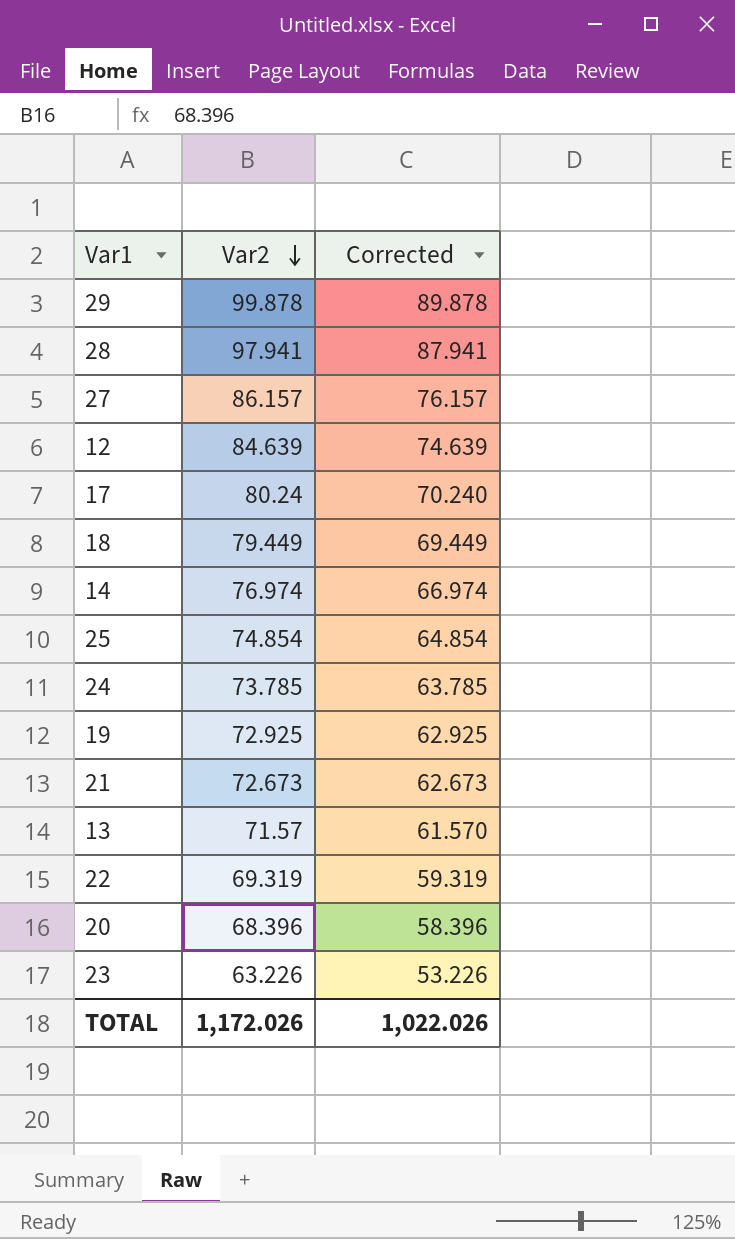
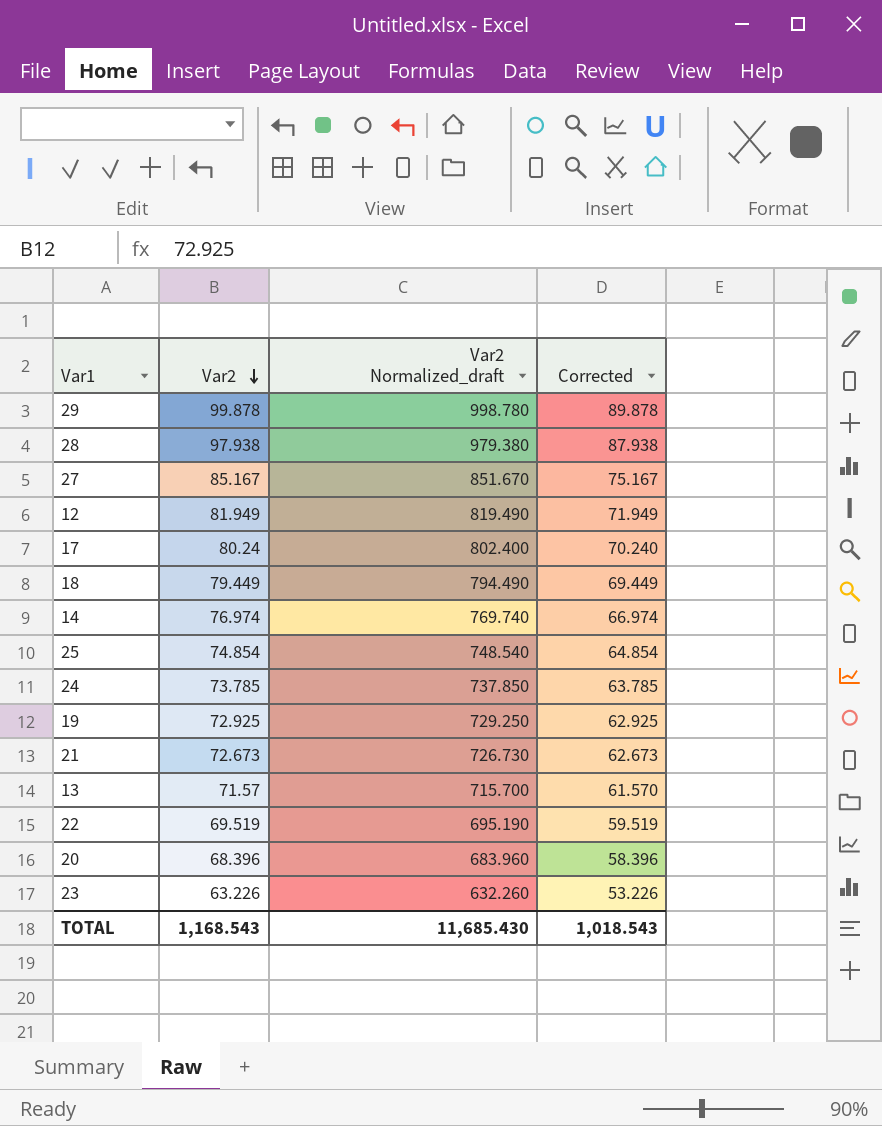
column Var2 Normalized_draft | formula: none -> [Var2] * 10
28 | Var2: 97.941 -> 97.938
28 | Corrected: 87.941 -> 87.938
27 | Var2: 86.157 -> 85.167
27 | Corrected: 76.157 -> 75.167
12 | Var2: 84.639 -> 81.949
12 | Corrected: 74.639 -> 71.949
22 | Var2: 69.319 -> 69.519
22 | Corrected: 59.319 -> 59.519
TOTAL | Var2: 1,172.026 -> 1,168.543
TOTAL | Corrected: 1,022.026 -> 1,018.543

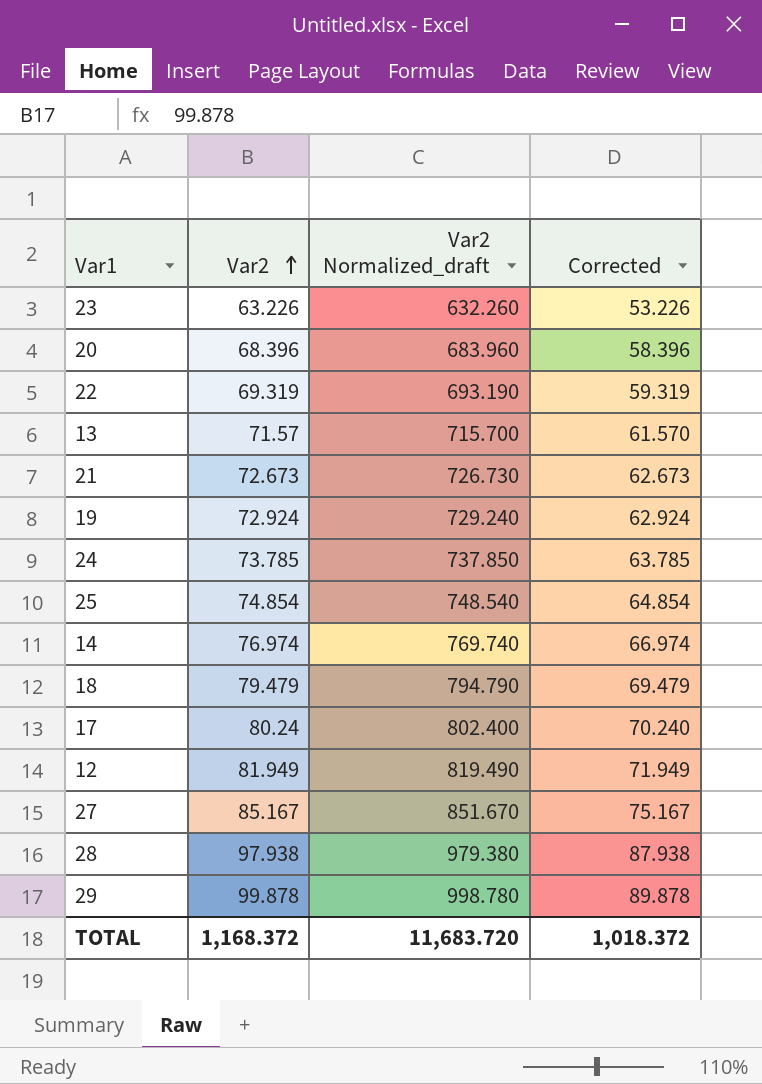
row order: Var2 descending -> Var2 ascending
22 | Var2: 69.519 -> 69.319
22 | Var2 Normalized_draft: 695.190 -> 693.190
22 | Corrected: 59.519 -> 59.319
19 | Var2: 72.925 -> 72.924
19 | Var2 Normalized_draft: 729.250 -> 729.240
19 | Corrected: 62.925 -> 62.924
18 | Var2: 79.449 -> 79.479
18 | Var2 Normalized_draft: 794.490 -> 794.790
18 | Corrected: 69.449 -> 69.479
TOTAL | Var2: 1,168.543 -> 1,168.372
TOTAL | Var2 Normalized_draft: 11,685.430 -> 11,683.720
TOTAL | Corrected: 1,018.543 -> 1,018.372

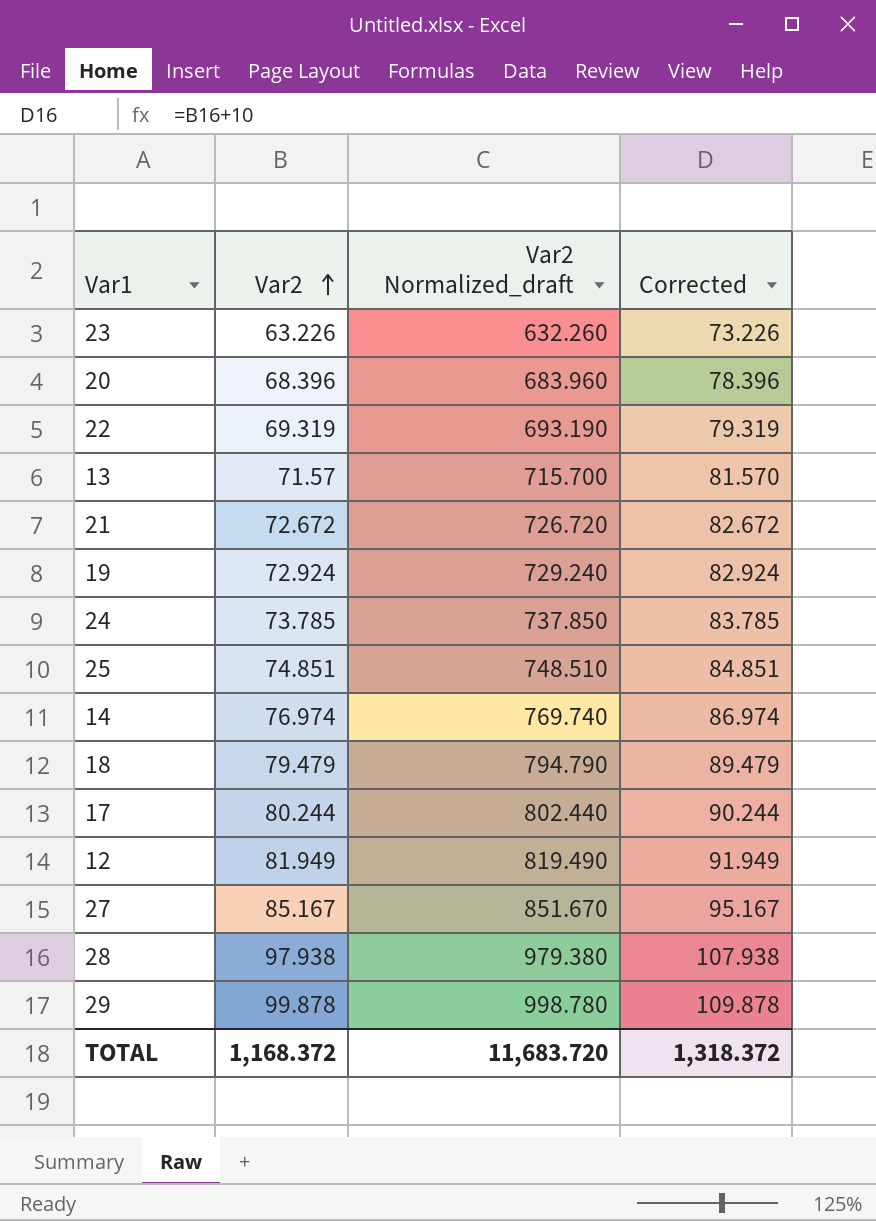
column Corrected | formula: [Var2] - 10 -> [Var2] + 10
21 | Var2: 72.673 -> 72.672
21 | Var2 Normalized_draft: 726.730 -> 726.720
25 | Var2: 74.854 -> 74.851
25 | Var2 Normalized_draft: 748.540 -> 748.510
17 | Var2: 80.24 -> 80.244
17 | Var2 Normalized_draft: 802.400 -> 802.440
TOTAL | Corrected: 1,018.372 -> 1,318.372

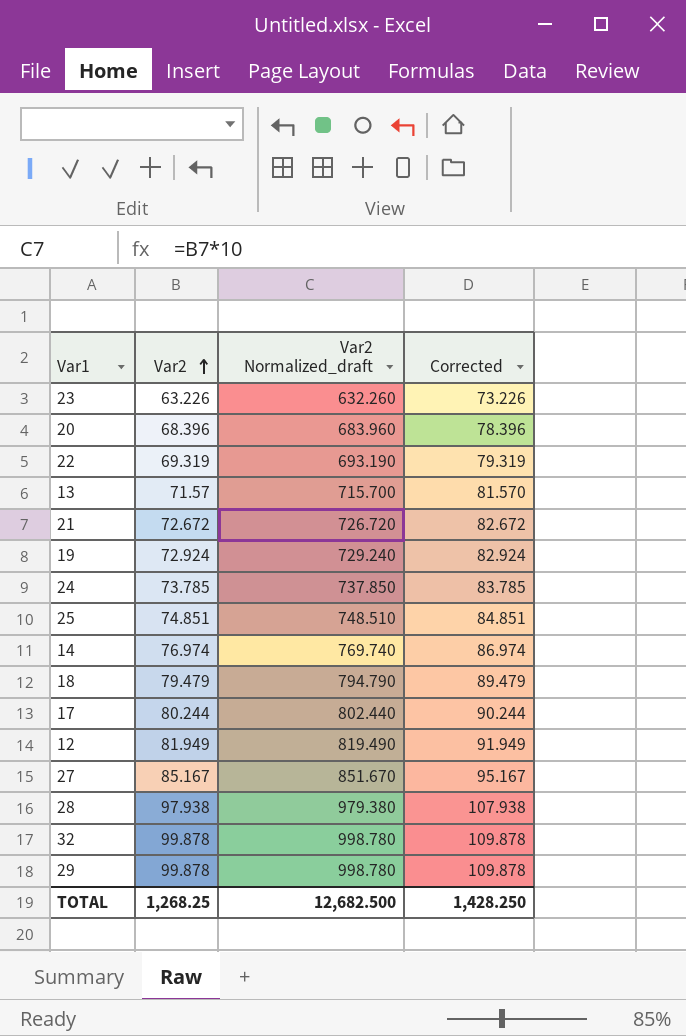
row 32: none -> 99.878 | 998.780 | 109.878
TOTAL | Var2: 1,168.372 -> 1,268.25
TOTAL | Var2 Normalized_draft: 11,683.720 -> 12,682.500
TOTAL | Corrected: 1,318.372 -> 1,428.250

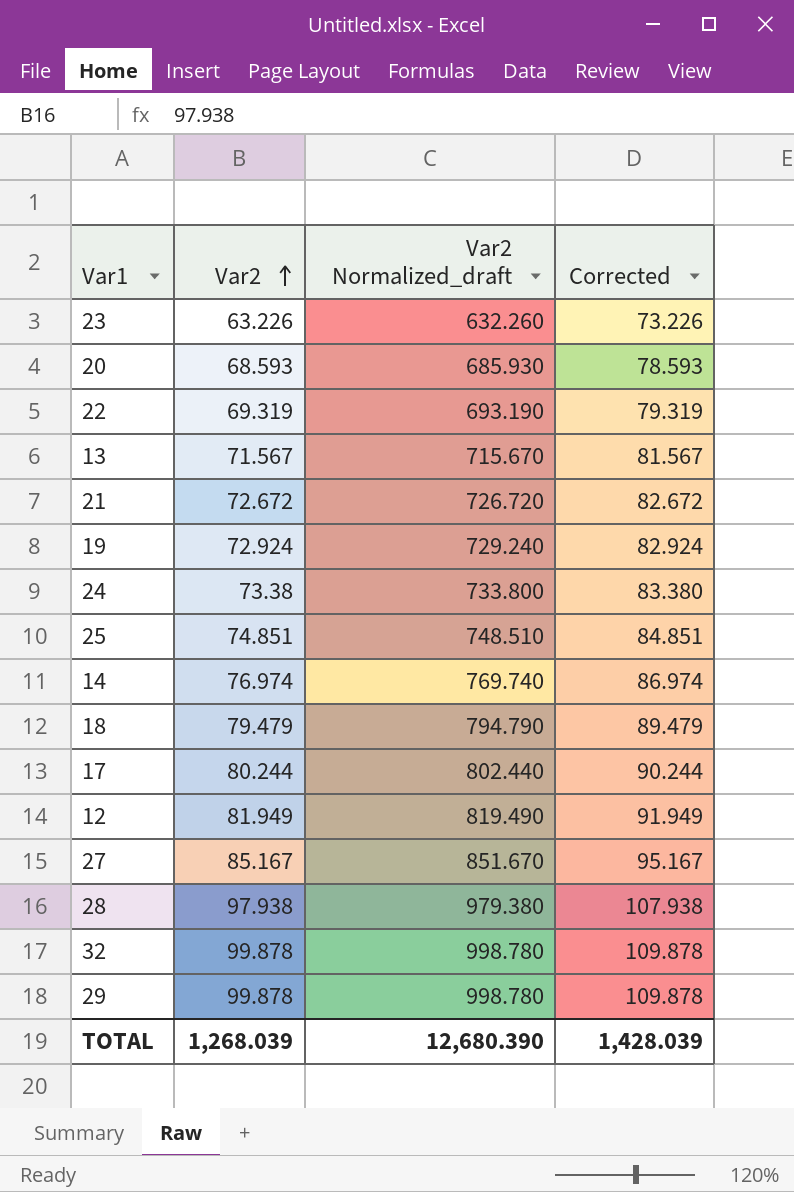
20 | Var2: 68.396 -> 68.593
20 | Var2 Normalized_draft: 683.960 -> 685.930
20 | Corrected: 78.396 -> 78.593
13 | Var2: 71.57 -> 71.567
13 | Var2 Normalized_draft: 715.700 -> 715.670
13 | Corrected: 81.570 -> 81.567
24 | Var2: 73.785 -> 73.38
24 | Var2 Normalized_draft: 737.850 -> 733.800
24 | Corrected: 83.785 -> 83.380
TOTAL | Var2: 1,268.25 -> 1,268.039
TOTAL | Var2 Normalized_draft: 12,682.500 -> 12,680.390
TOTAL | Corrected: 1,428.250 -> 1,428.039

